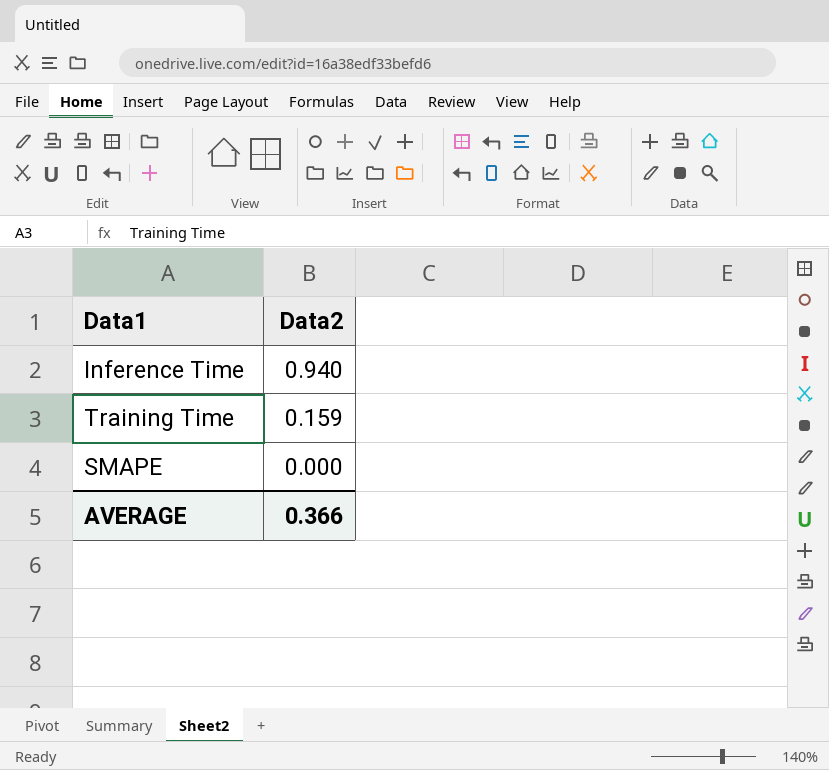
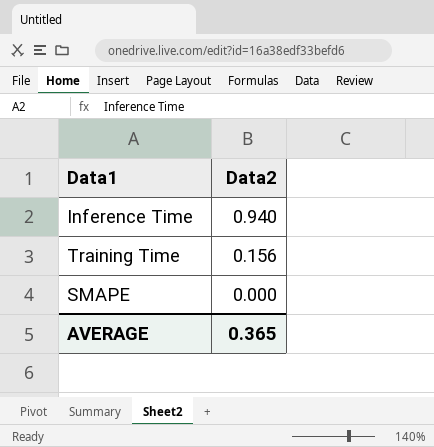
Training Time | Data2: 0.159 -> 0.156
AVERAGE | Data2: 0.366 -> 0.365

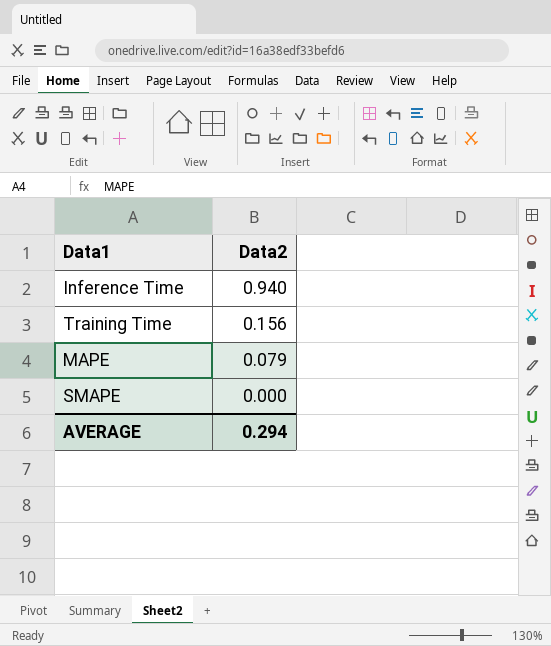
row MAPE: none -> 0.079
AVERAGE | Data2: 0.365 -> 0.294

